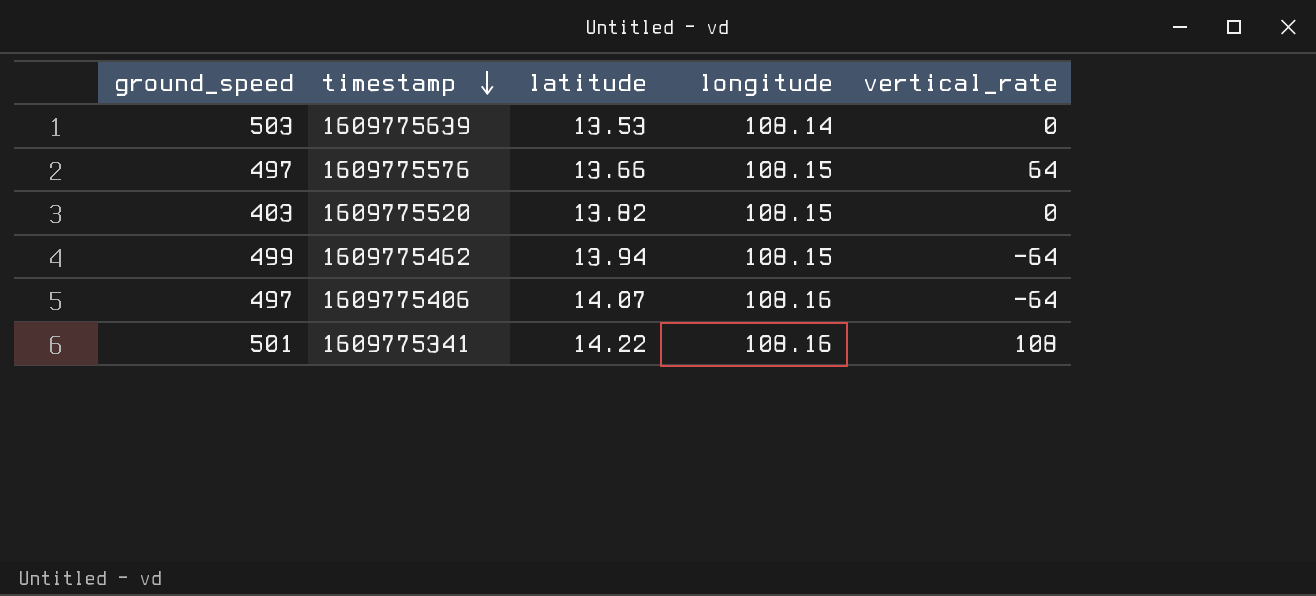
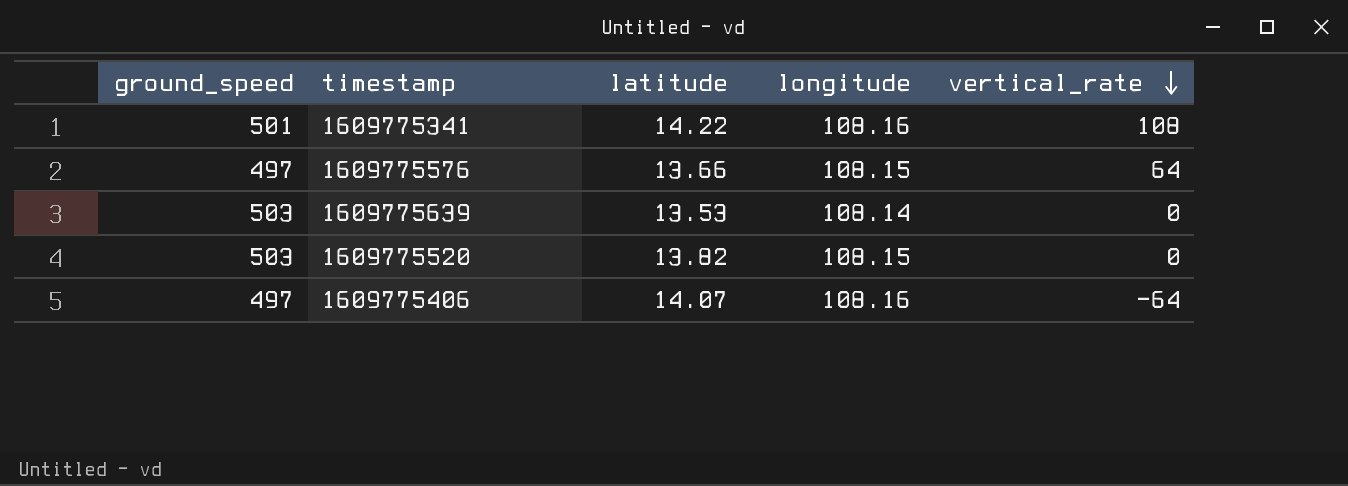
row order: timestamp descending -> vertical_rate descending
row 1609775462: 499 | 13.94 | 108.15 | -64 -> none
1609775520 | ground_speed: 403 -> 503

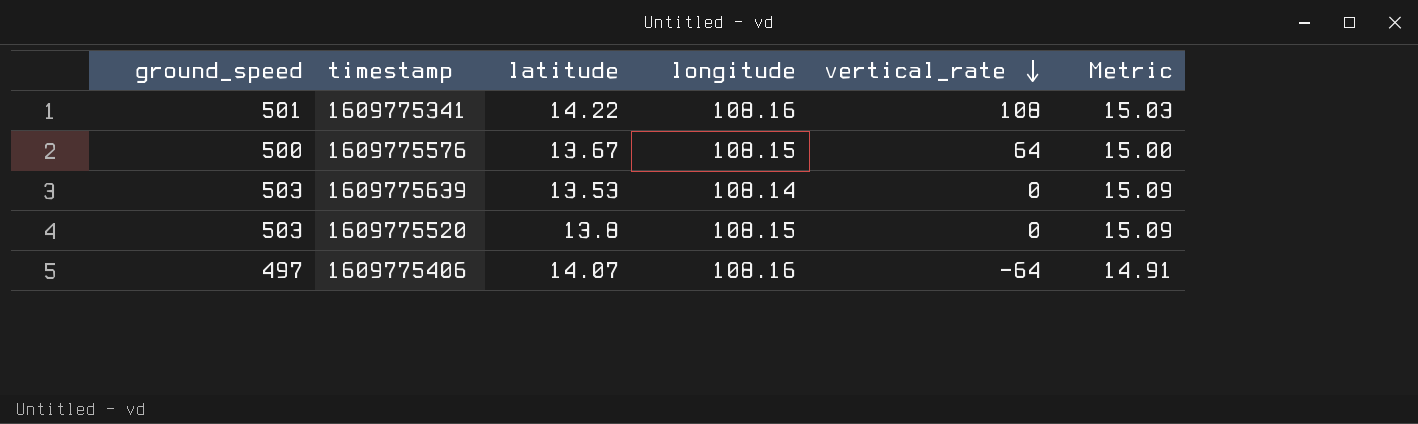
column Metric | formula: none -> [ground_speed] * 0.03
1609775576 | ground_speed: 497 -> 500
1609775576 | latitude: 13.66 -> 13.67
1609775520 | latitude: 13.82 -> 13.8

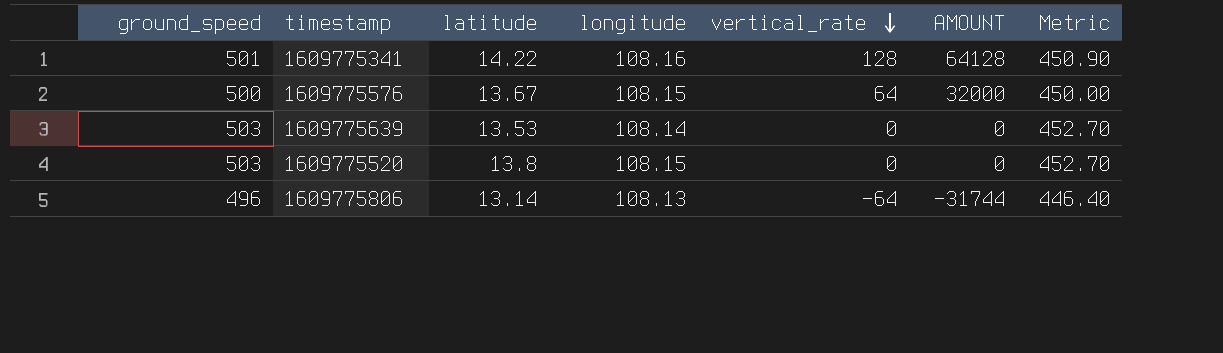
column AMOUNT | formula: none -> [ground_speed] * [vertical_rate]
column Metric | formula: [ground_speed] * 0.03 -> [ground_speed] * 0.9
row 1609775406: 497 | 14.07 | 108.16 | -64 | 14.91 -> none
1609775341 | vertical_rate: 108 -> 128
row 1609775806: none -> 496 | 13.14 | 108.13 | -64 | -31744 | 446.40

